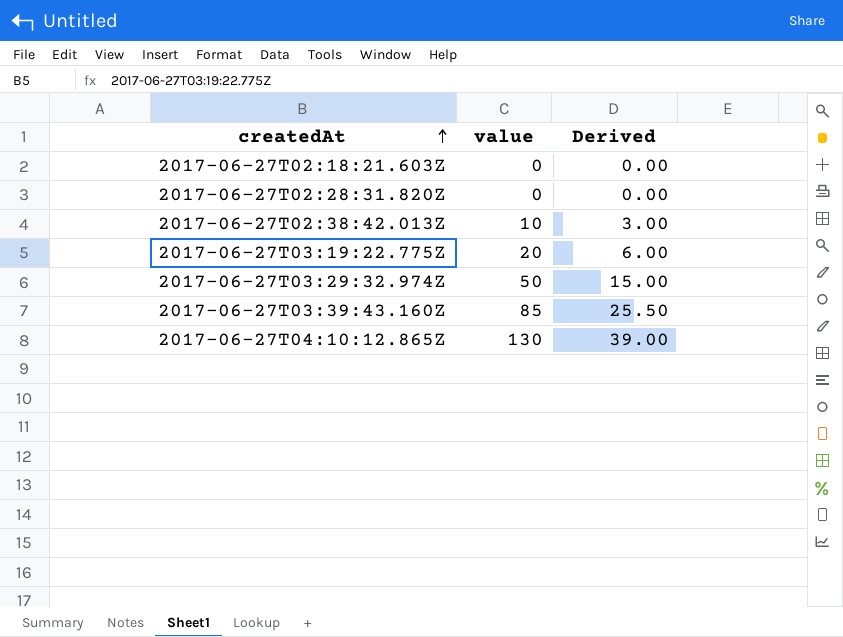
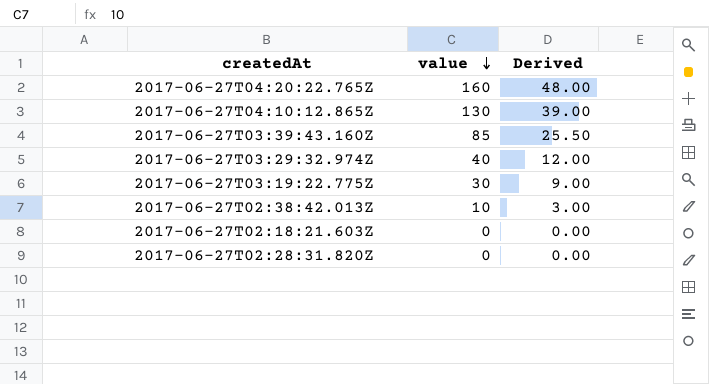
row order: createdAt ascending -> value descending
row 2017-06-27T04:20:22.765Z: none -> 160 | 48.00
2017-06-27T03:29:32.974Z | value: 50 -> 40
2017-06-27T03:29:32.974Z | Derived: 15.00 -> 12.00
2017-06-27T03:19:22.775Z | value: 20 -> 30
2017-06-27T03:19:22.775Z | Derived: 6.00 -> 9.00

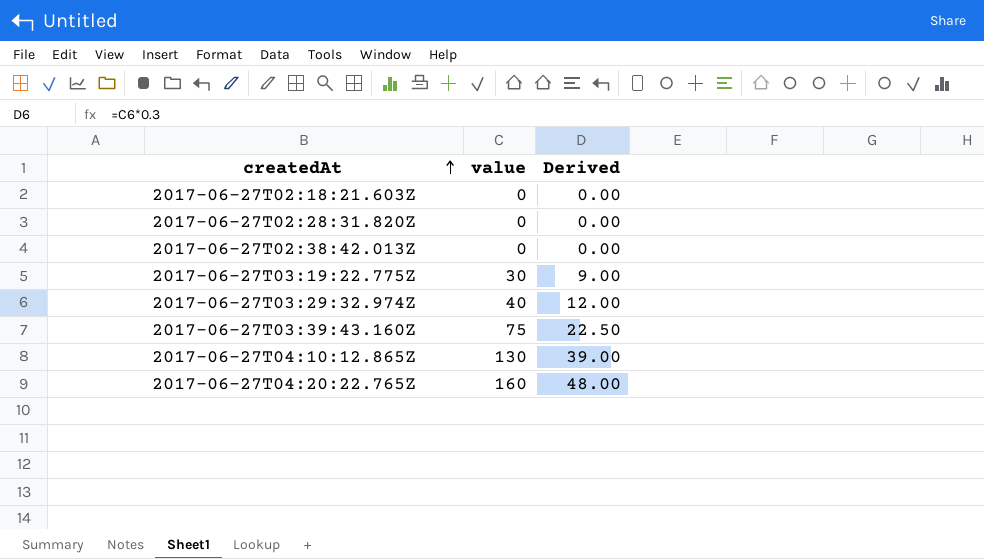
row order: value descending -> createdAt ascending
2017-06-27T02:38:42.013Z | value: 10 -> 0
2017-06-27T02:38:42.013Z | Derived: 3.00 -> 0.00
2017-06-27T03:39:43.160Z | value: 85 -> 75
2017-06-27T03:39:43.160Z | Derived: 25.50 -> 22.50

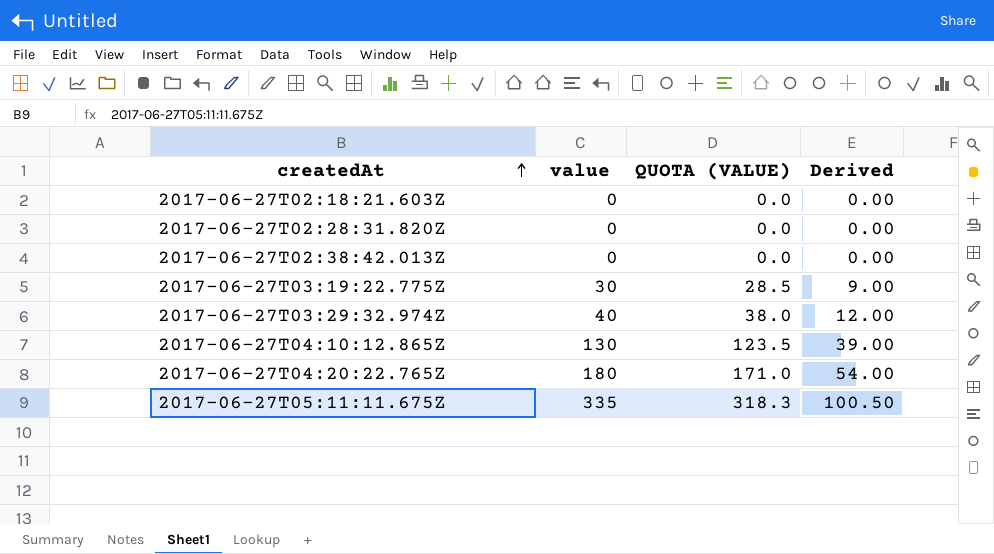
column QUOTA (VALUE) | formula: none -> [value] * 0.95
row 2017-06-27T03:39:43.160Z: 75 | 22.50 -> none
2017-06-27T04:20:22.765Z | value: 160 -> 180
2017-06-27T04:20:22.765Z | Derived: 48.00 -> 54.00
row 2017-06-27T05:11:11.675Z: none -> 335 | 318.3 | 100.50

